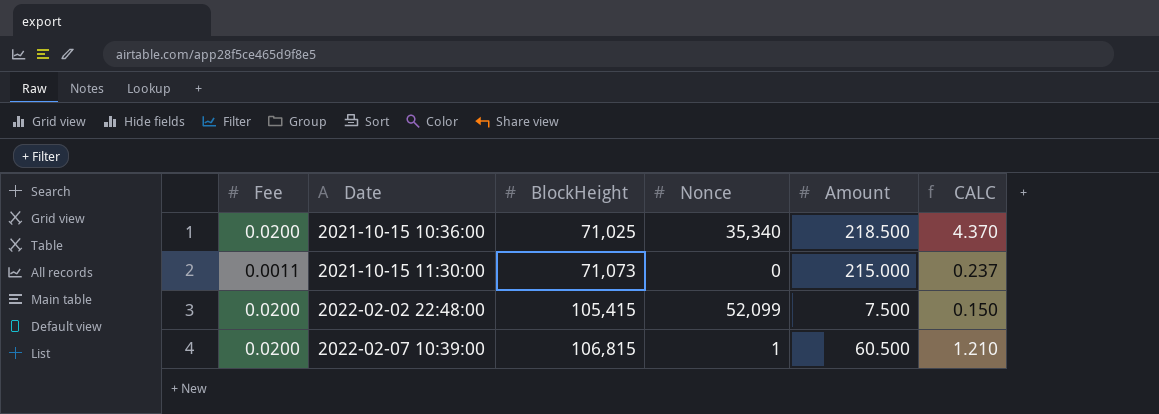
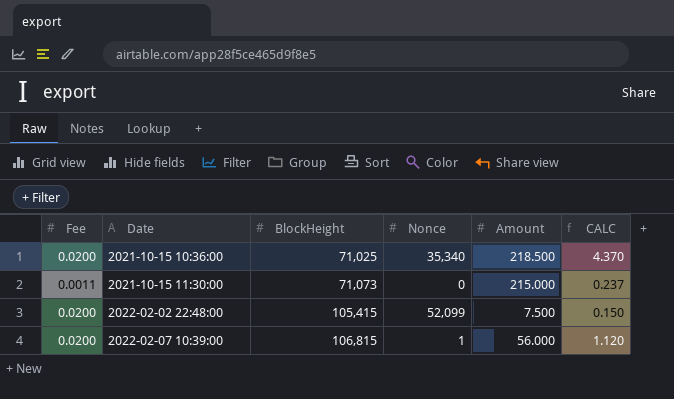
2022-02-07 10:39:00 | Amount: 60.500 -> 56.000
2022-02-07 10:39:00 | CALC: 1.210 -> 1.120

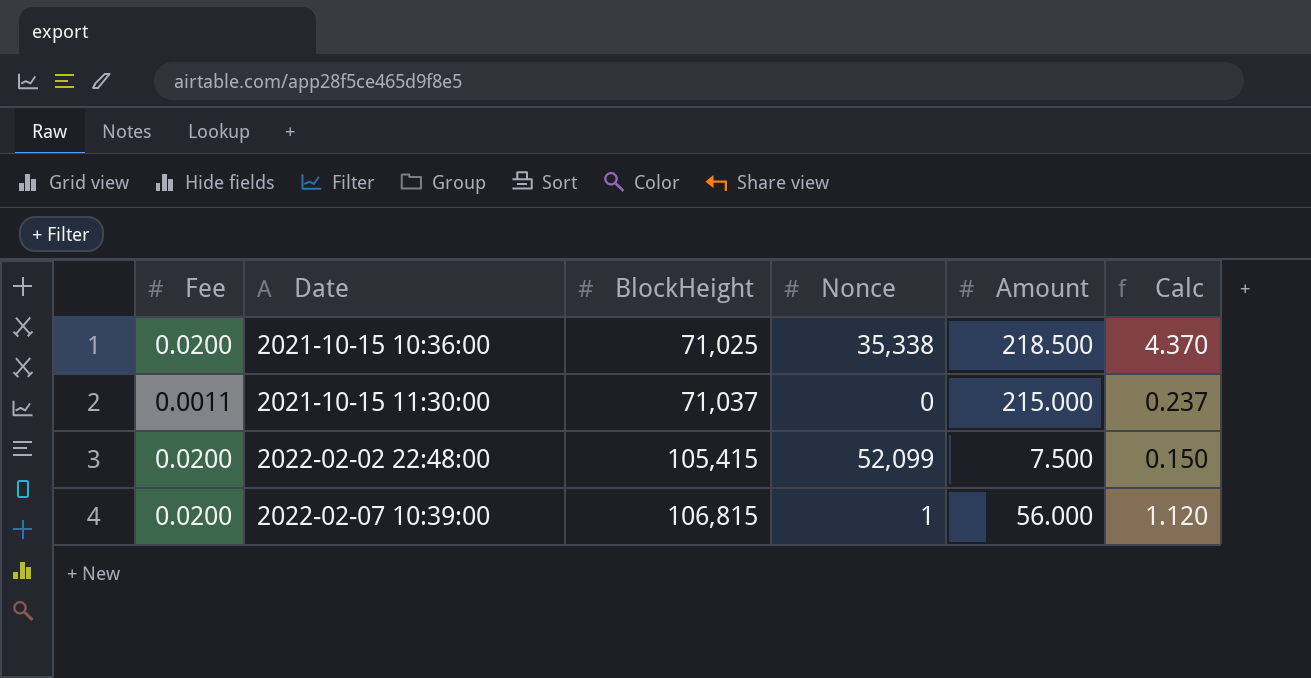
column name: CALC -> Calc
2021-10-15 10:36:00 | Nonce: 35,340 -> 35,338
2021-10-15 11:30:00 | BlockHeight: 71,073 -> 71,037

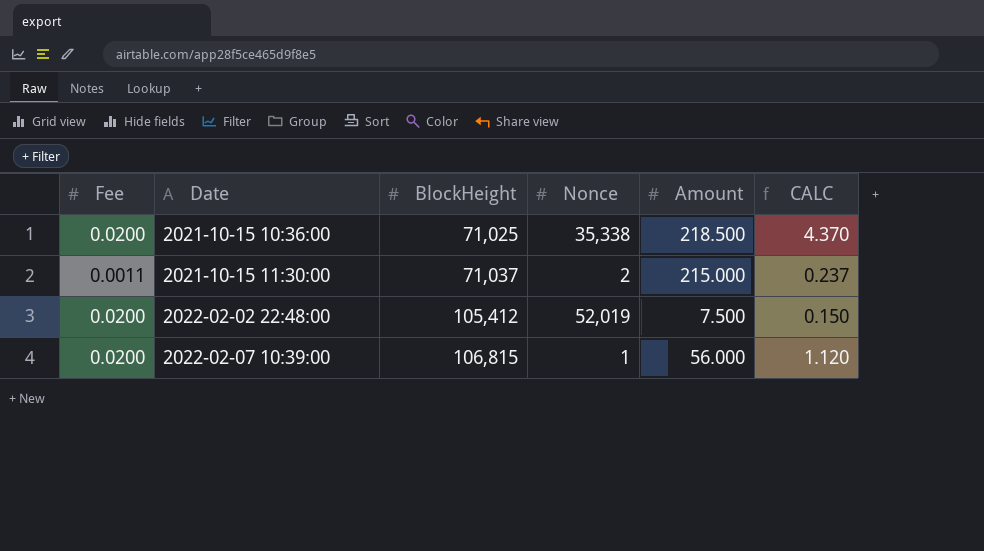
column name: Calc -> CALC
2021-10-15 11:30:00 | Nonce: 0 -> 2
2022-02-02 22:48:00 | BlockHeight: 105,415 -> 105,412
2022-02-02 22:48:00 | Nonce: 52,099 -> 52,019

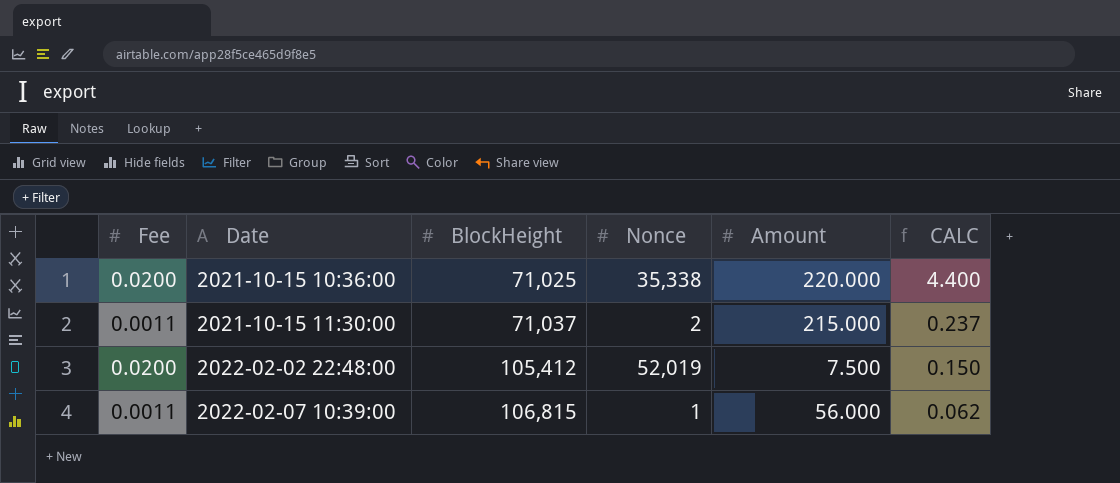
2021-10-15 10:36:00 | Amount: 218.500 -> 220.000
2021-10-15 10:36:00 | CALC: 4.370 -> 4.400
2022-02-07 10:39:00 | Fee: 0.0200 -> 0.0011
2022-02-07 10:39:00 | CALC: 1.120 -> 0.062

